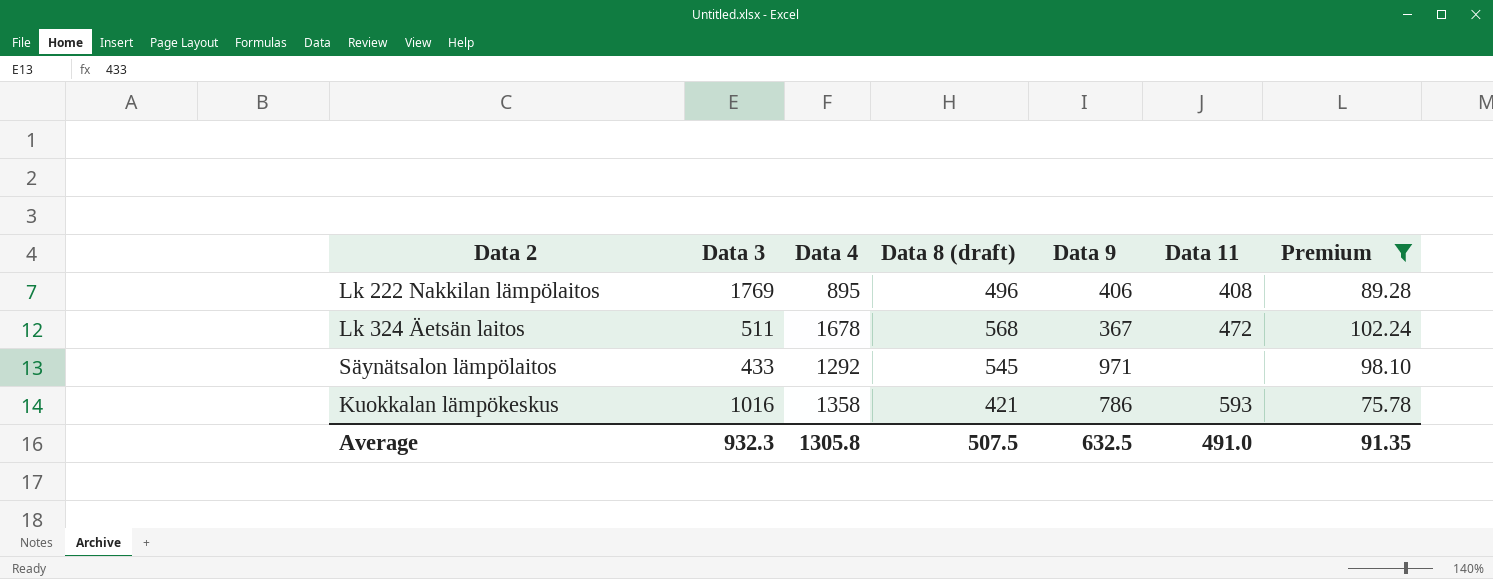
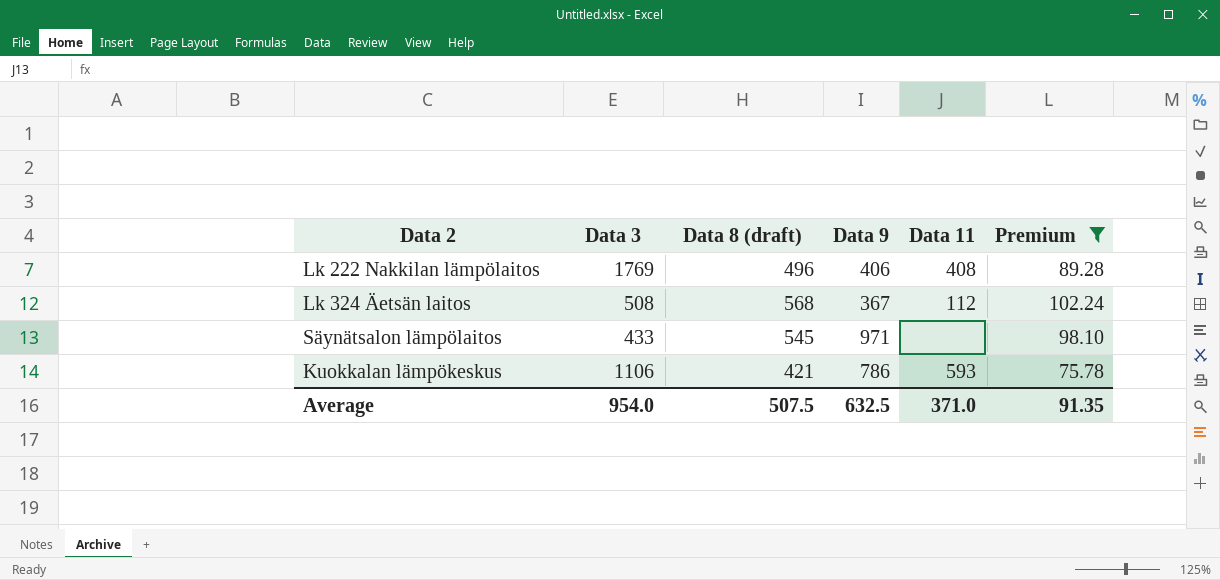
column Data 4 | position: 3 -> none
Lk 324 Äetsän laitos | Data 3: 511 -> 508
Lk 324 Äetsän laitos | Data 11: 472 -> 112
Kuokkalan lämpökeskus | Data 3: 1016 -> 1106
Average | Data 3: 932.3 -> 954.0
Average | Data 11: 491.0 -> 371.0

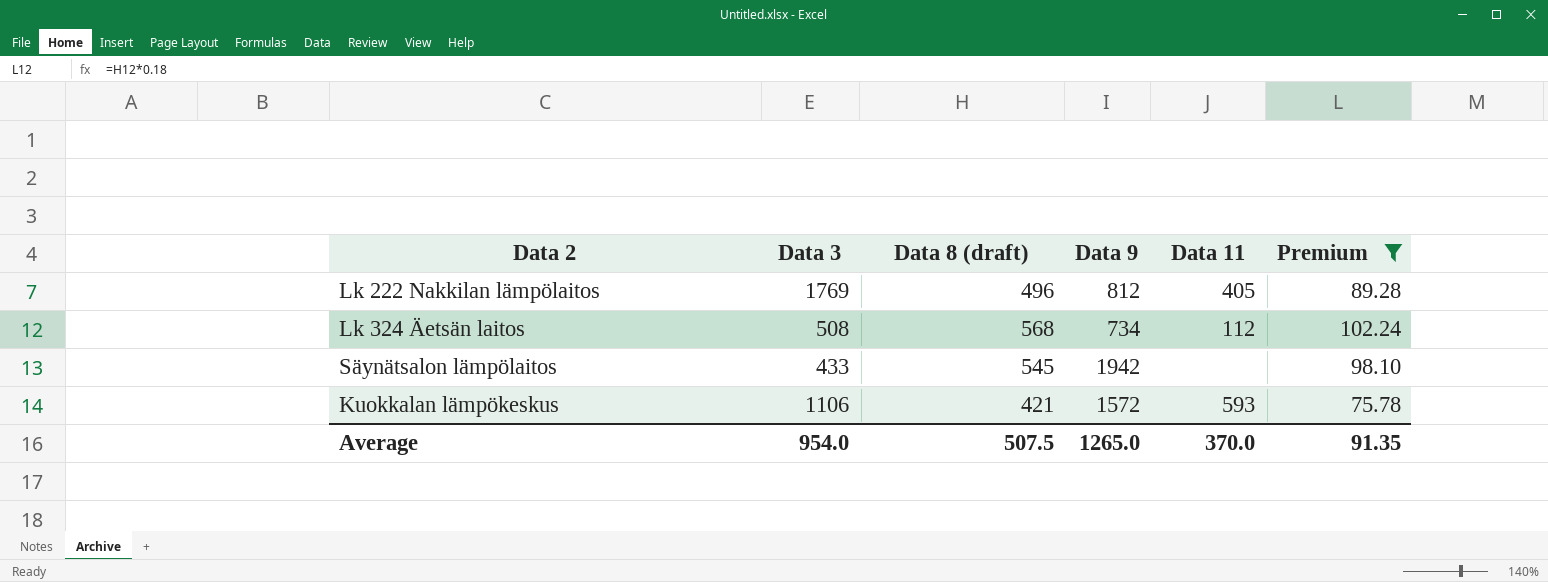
Lk 222 Nakkilan lämpölaitos | Data 9: 406 -> 812
Lk 222 Nakkilan lämpölaitos | Data 11: 408 -> 405
Lk 324 Äetsän laitos | Data 9: 367 -> 734
Säynätsalon lämpölaitos | Data 9: 971 -> 1942
Kuokkalan lämpökeskus | Data 9: 786 -> 1572
Average | Data 9: 632.5 -> 1265.0
Average | Data 11: 371.0 -> 370.0

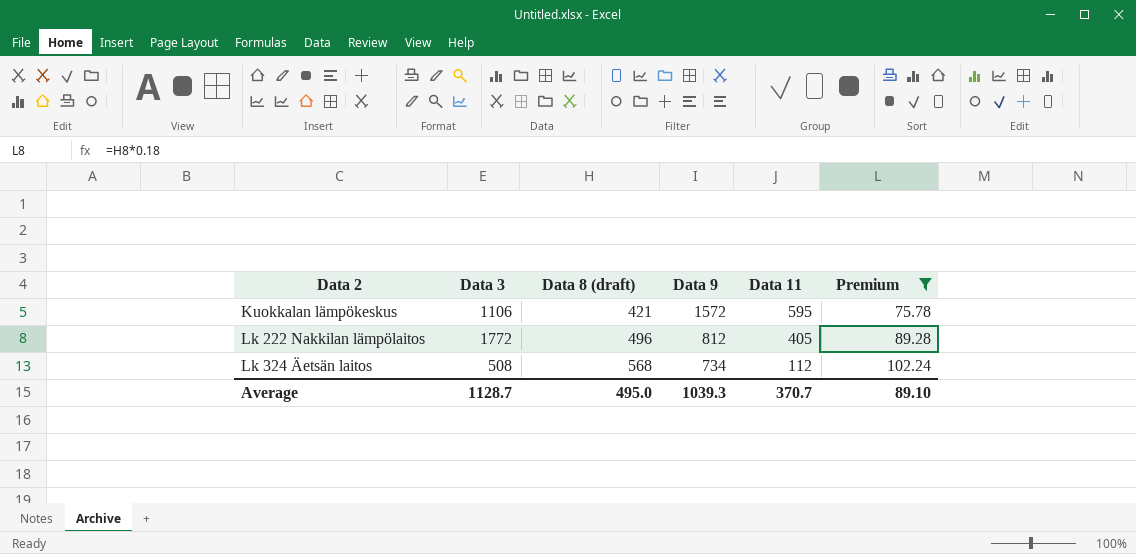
row order: none -> Data 2 ascending
row Säynätsalon lämpölaitos: 433 | 545 | 1942 | none | 98.10 -> none
Kuokkalan lämpökeskus | Data 11: 593 -> 595
Lk 222 Nakkilan lämpölaitos | Data 3: 1769 -> 1772
Average | Data 3: 954.0 -> 1128.7
Average | Data 8 (draft): 507.5 -> 495.0
Average | Data 9: 1265.0 -> 1039.3
Average | Data 11: 370.0 -> 370.7
Average | Premium: 91.35 -> 89.10

